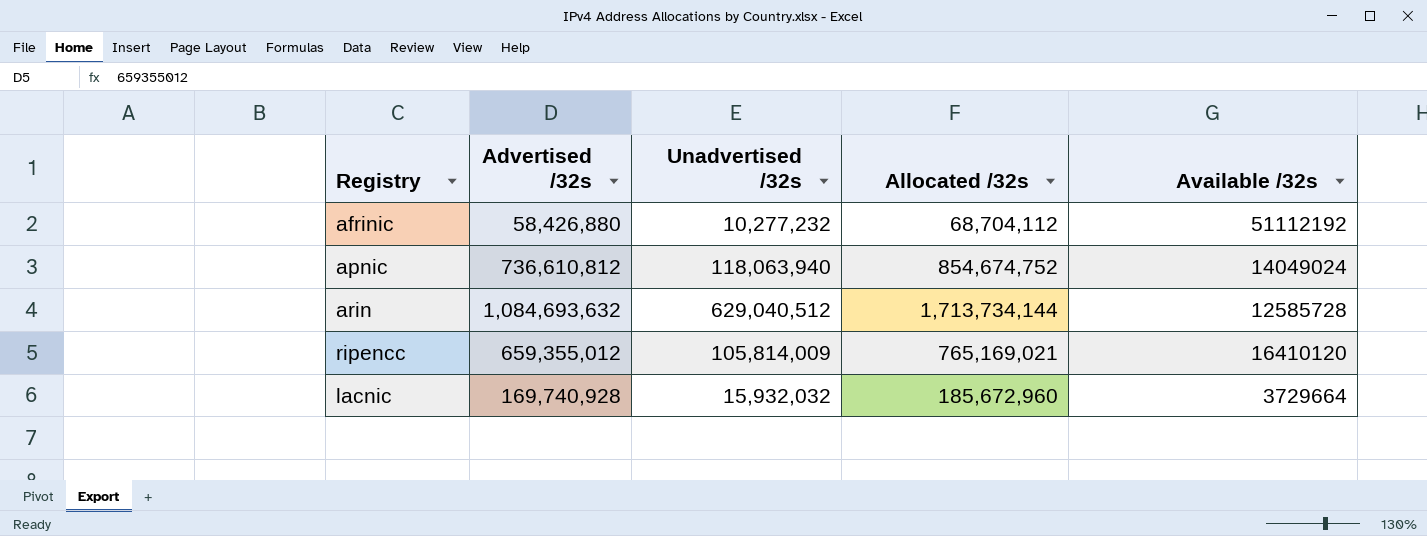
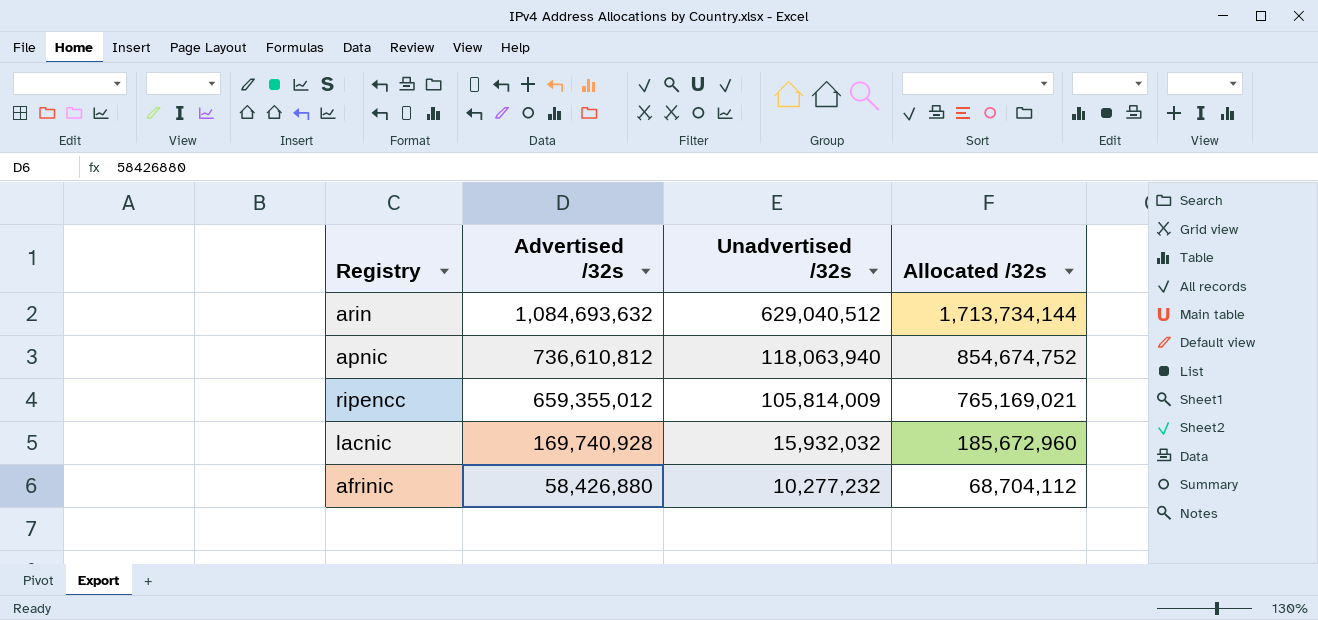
row order: none -> Advertised /32s descending
column Available /32s | position: 5 -> none

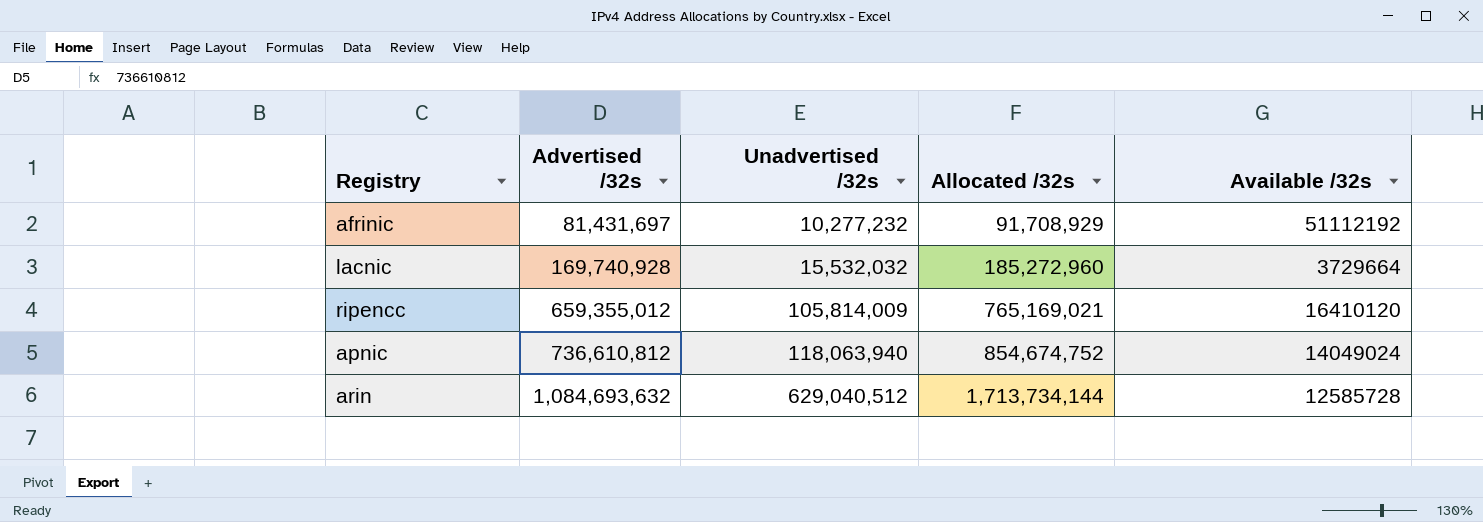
row order: Advertised /32s descending -> Advertised /32s ascending
column Available /32s | position: none -> 5
afrinic | Advertised /32s: 58,426,880 -> 81,431,697
afrinic | Allocated /32s: 68,704,112 -> 91,708,929
lacnic | Unadvertised /32s: 15,932,032 -> 15,532,032
lacnic | Allocated /32s: 185,672,960 -> 185,272,960

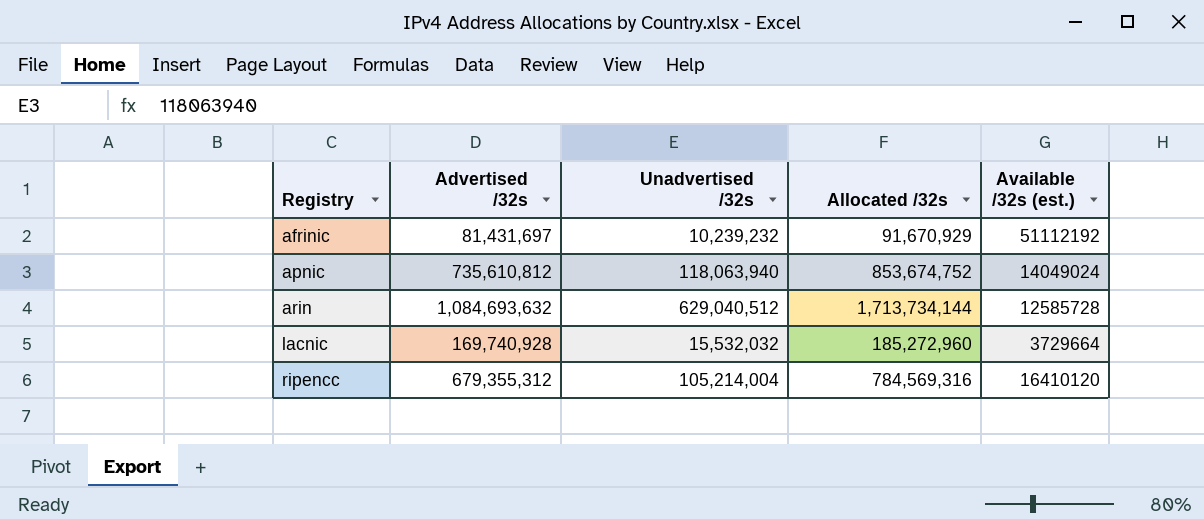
row order: Advertised /32s ascending -> Registry ascending
column name: Available /32s -> Available /32s (est.)
afrinic | Unadvertised /32s: 10,277,232 -> 10,239,232
afrinic | Allocated /32s: 91,708,929 -> 91,670,929
apnic | Advertised /32s: 736,610,812 -> 735,610,812
apnic | Allocated /32s: 854,674,752 -> 853,674,752
ripencc | Advertised /32s: 659,355,012 -> 679,355,312
ripencc | Unadvertised /32s: 105,814,009 -> 105,214,004
ripencc | Allocated /32s: 765,169,021 -> 784,569,316

